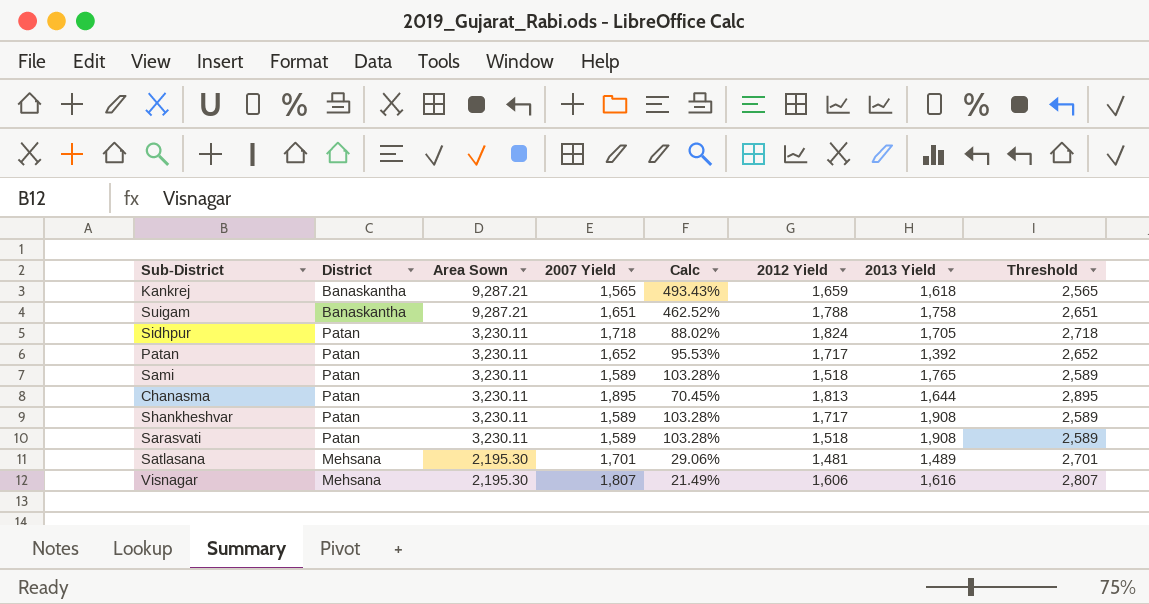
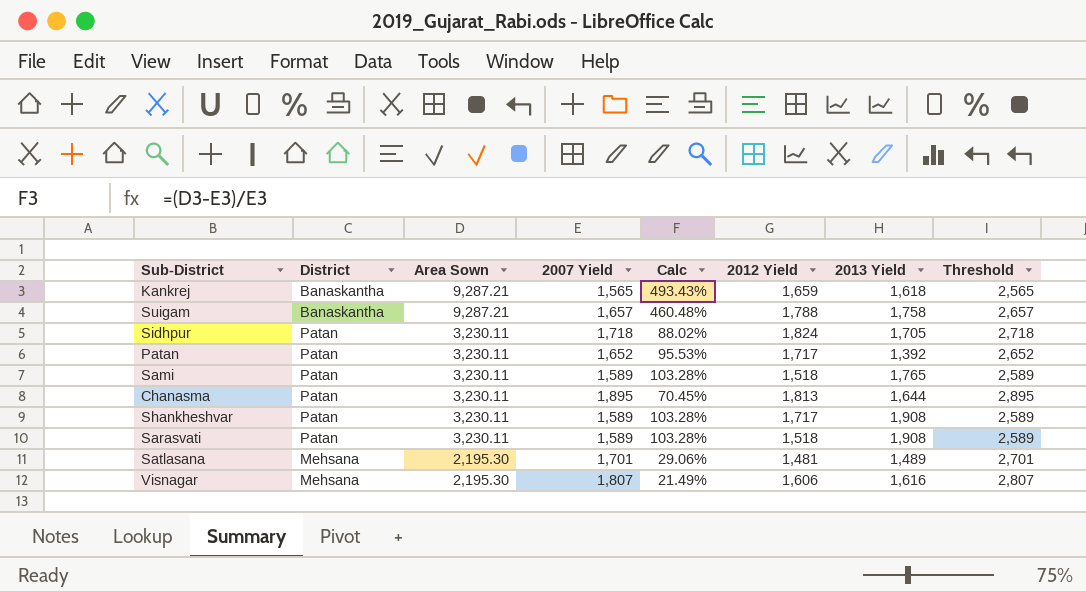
Suigam | 2007 Yield: 1,651 -> 1,657
Suigam | Calc: 462.52% -> 460.48%
Suigam | Threshold: 2,651 -> 2,657

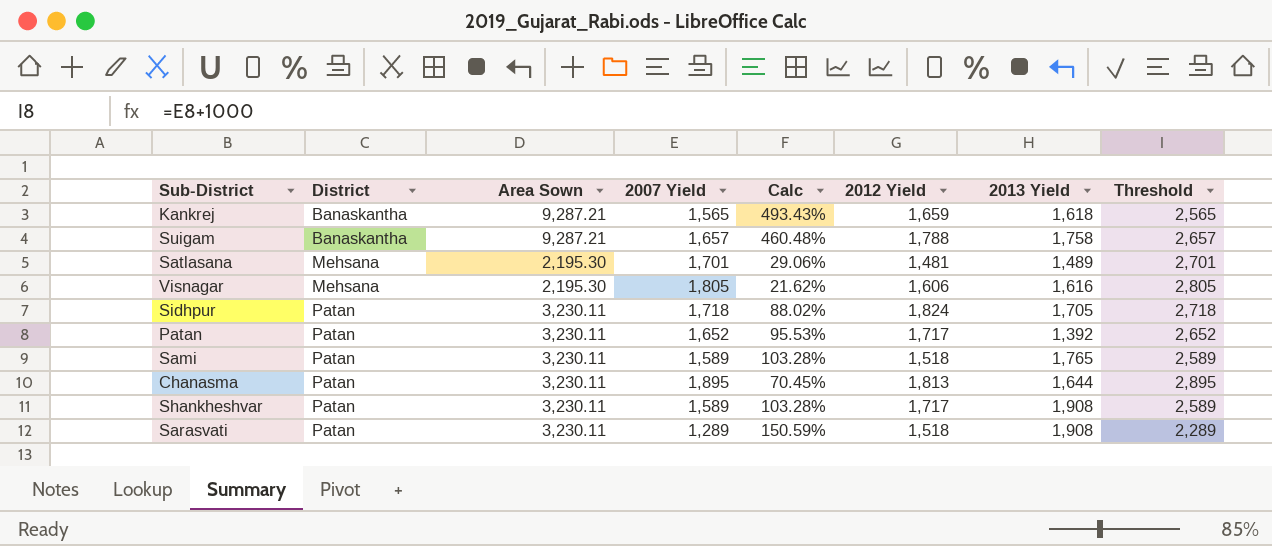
row order: Area Sown descending -> District ascending
Visnagar | 2007 Yield: 1,807 -> 1,805
Visnagar | Calc: 21.49% -> 21.62%
Visnagar | Threshold: 2,807 -> 2,805
Sarasvati | 2007 Yield: 1,589 -> 1,289
Sarasvati | Calc: 103.28% -> 150.59%
Sarasvati | Threshold: 2,589 -> 2,289

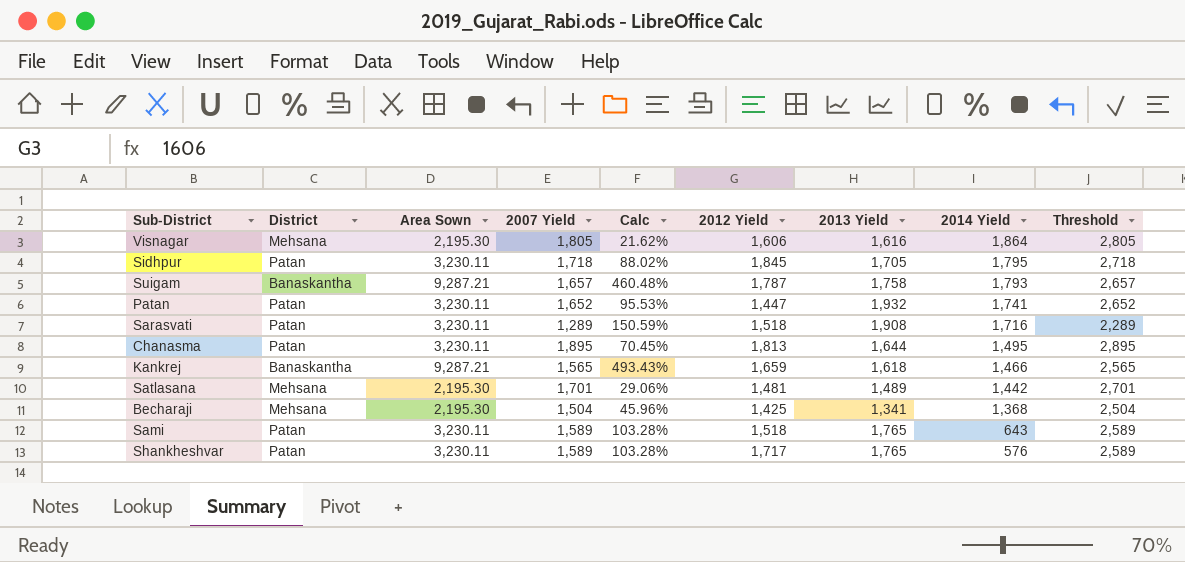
row order: District ascending -> 2014 Yield descending
column 2014 Yield | position: none -> 8
Sidhpur | 2012 Yield: 1,824 -> 1,845
Suigam | 2012 Yield: 1,788 -> 1,787
Patan | 2012 Yield: 1,717 -> 1,447
Patan | 2013 Yield: 1,392 -> 1,932
row Becharaji: none -> Mehsana | 2,195.30 | 1,504 | 45.96% | 1,425 | 1,341 | 1,368 | 2,504
Shankheshvar | 2013 Yield: 1,908 -> 1,765

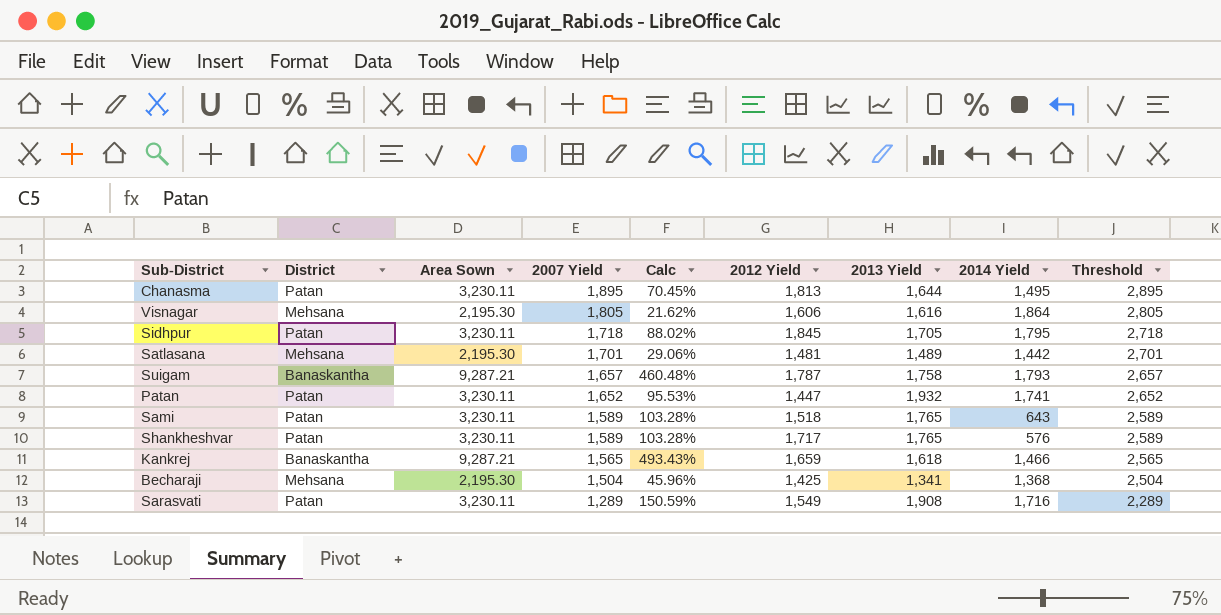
row order: 2014 Yield descending -> 2007 Yield descending
Sarasvati | 2012 Yield: 1,518 -> 1,549

